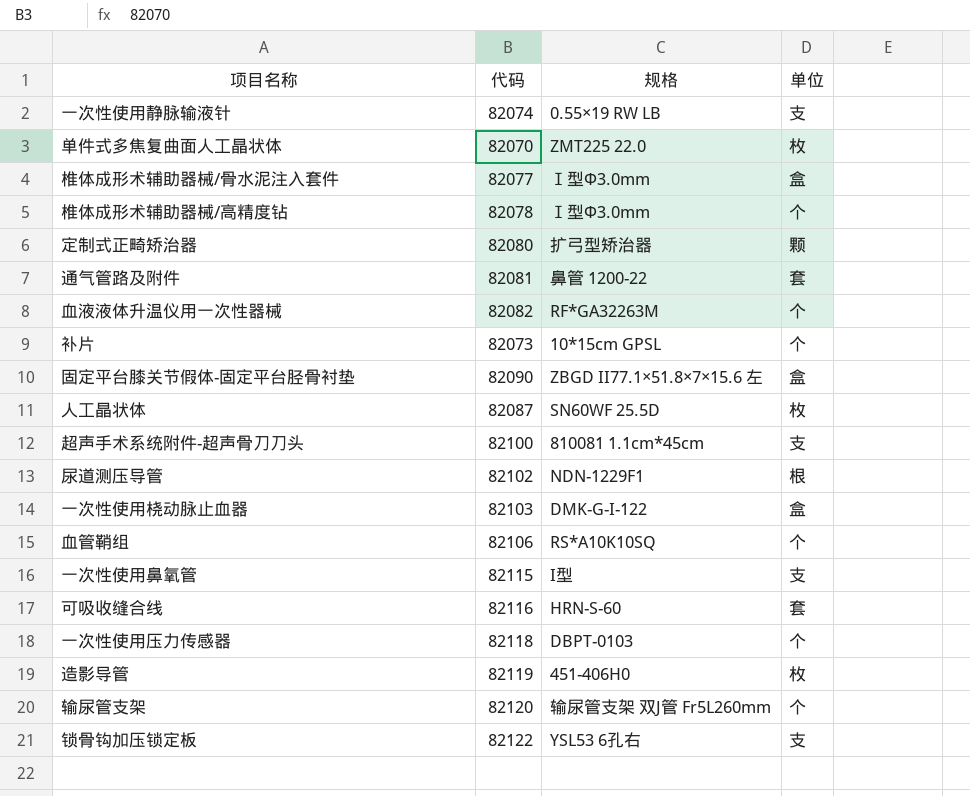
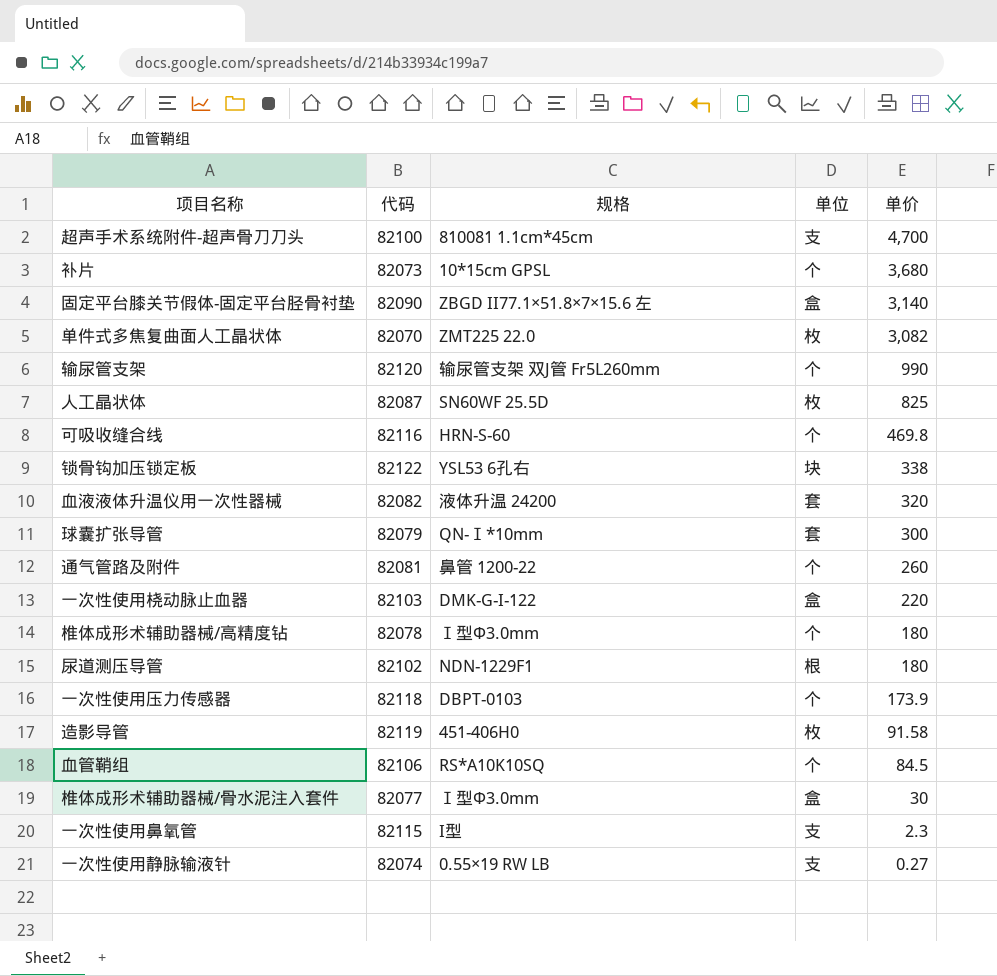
row order: none -> 单价 descending
column 单价 | position: none -> 5
row 定制式正畸矫治器: 82080 | 扩弓型矫治器 | 颗 -> none
可吸收缝合线 | 单位: 套 -> 个
锁骨钩加压锁定板 | 单位: 支 -> 块
血液液体升温仪用一次性器械 | 规格: RF*GA32263M -> 液体升温 24200
血液液体升温仪用一次性器械 | 单位: 个 -> 套
row 球囊扩张导管: none -> 82079 | QN-Ⅰ*10mm | 套 | 300
通气管路及附件 | 单位: 套 -> 个

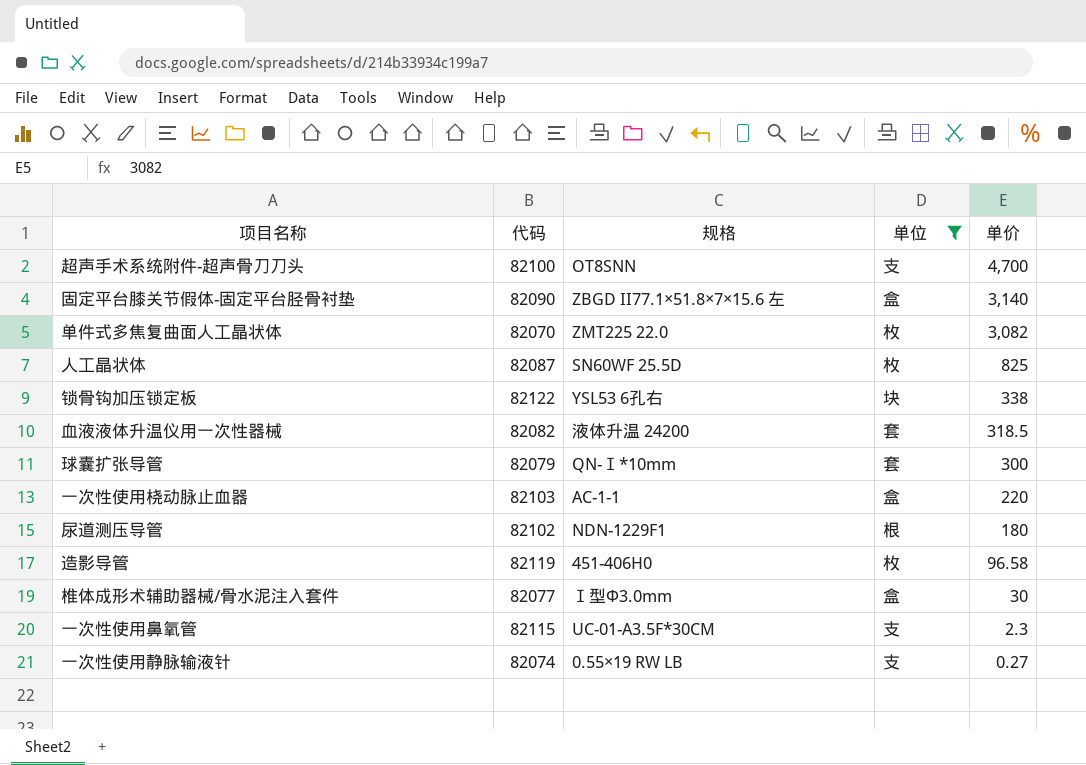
filter: none -> 单位 != 个
超声手术系统附件-超声骨刀刀头 | 规格: 810081 1.1cm*45cm -> OT8SNN
血液液体升温仪用一次性器械 | 单价: 320 -> 318.5
一次性使用桡动脉止血器 | 规格: DMK-G-I-122 -> AC-1-1
造影导管 | 单价: 91.58 -> 96.58
一次性使用鼻氧管 | 规格: I型 -> UC-01-A3.5F*30CM

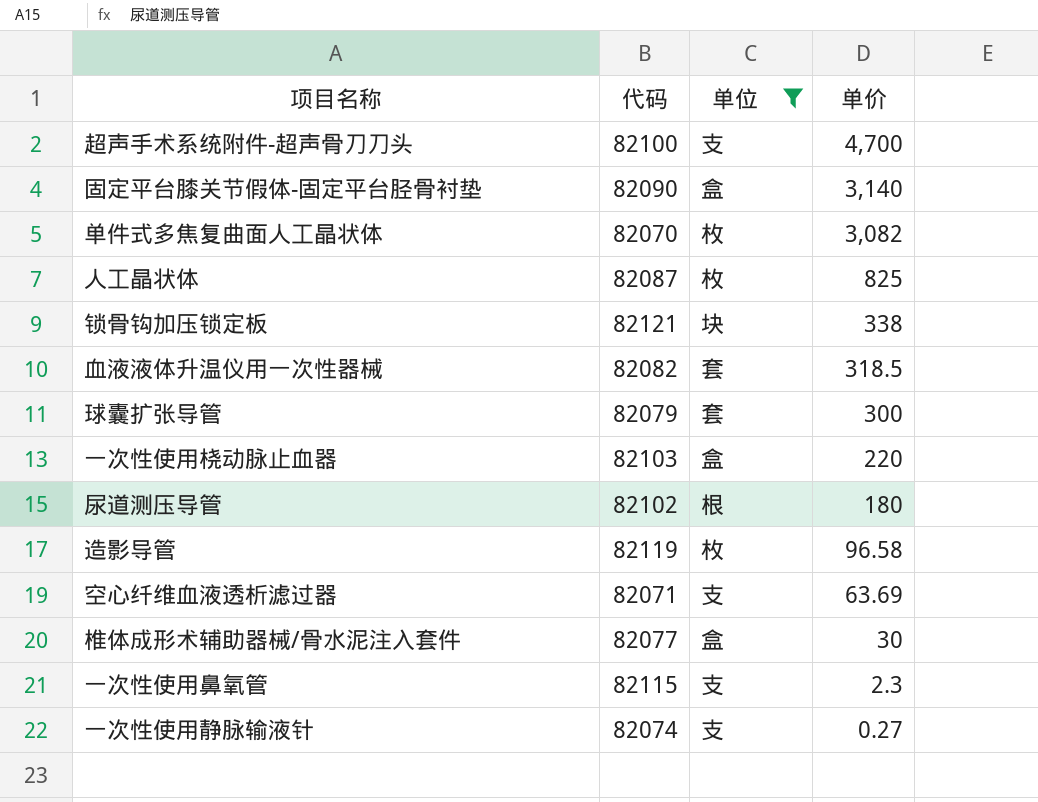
column 规格 | position: 3 -> none
锁骨钩加压锁定板 | 代码: 82122 -> 82121
row 空心纤维血液透析滤过器: none -> 82071 | 支 | 63.69

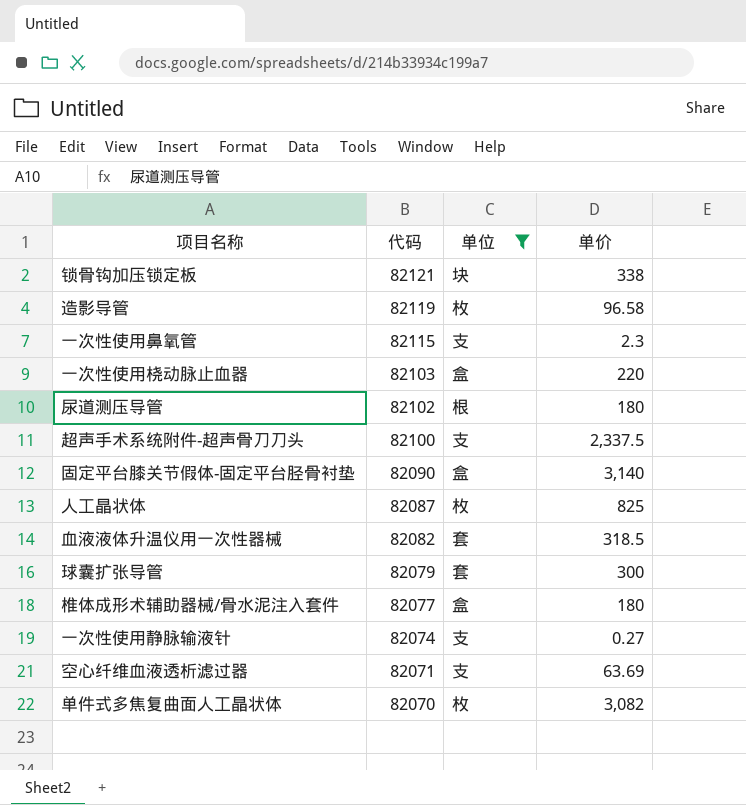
row order: 单价 descending -> 代码 descending
超声手术系统附件-超声骨刀刀头 | 单价: 4,700 -> 2,337.5
椎体成形术辅助器械/骨水泥注入套件 | 单价: 30 -> 180

